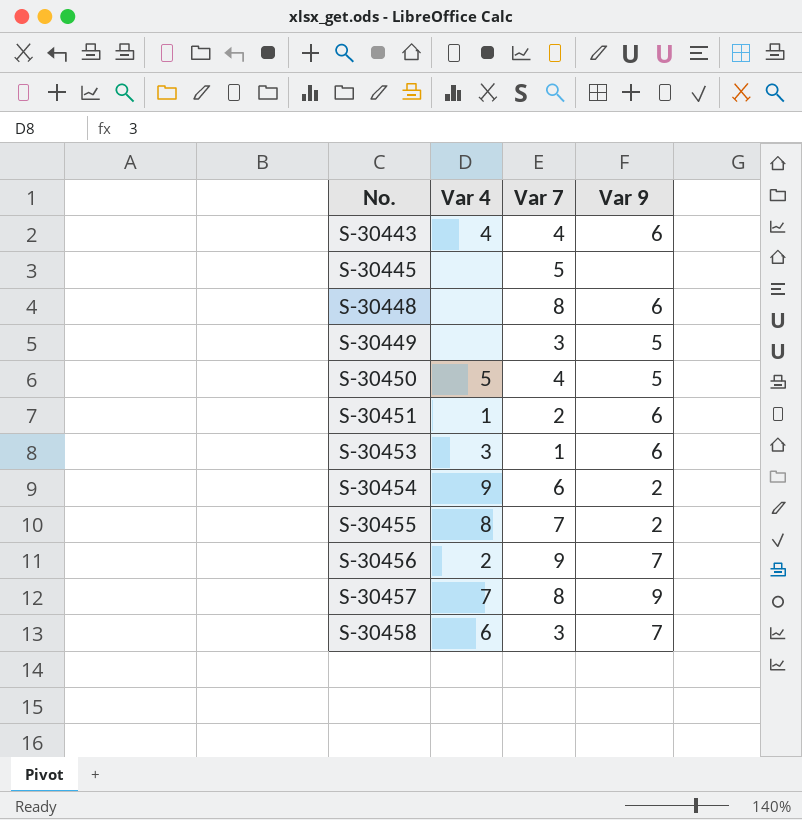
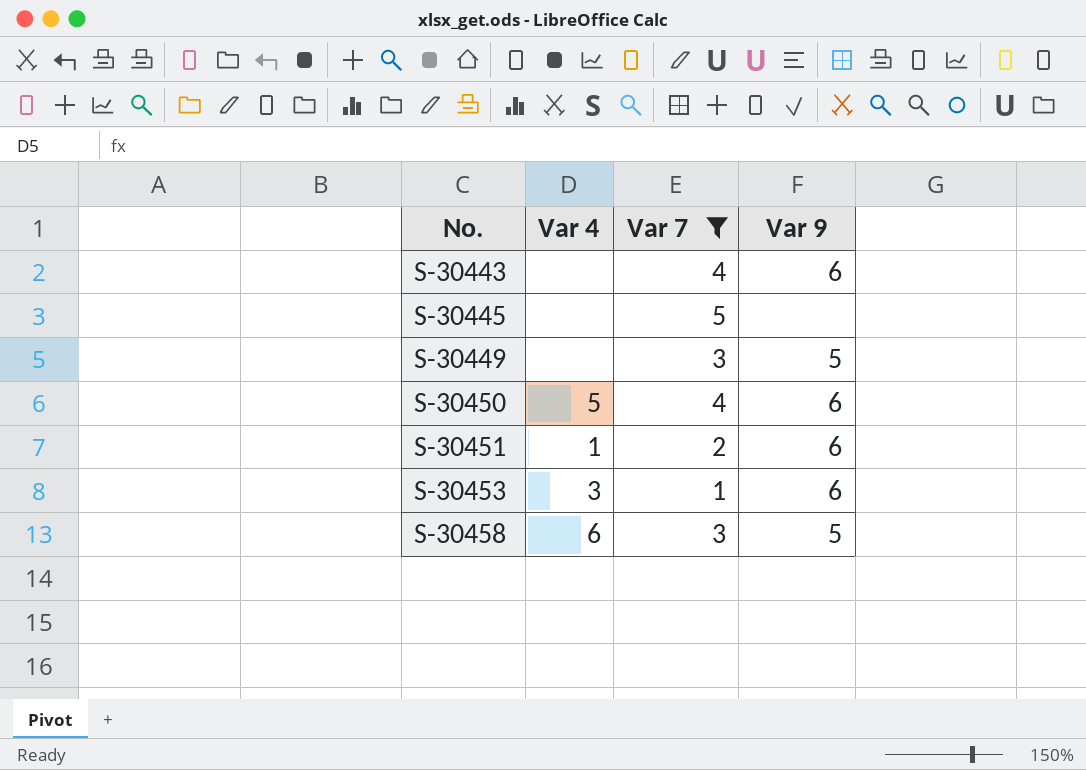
filter: none -> Var 7 <= 5
S-30443 | Var 4: 4 -> none
S-30450 | Var 9: 5 -> 6
S-30458 | Var 9: 7 -> 5

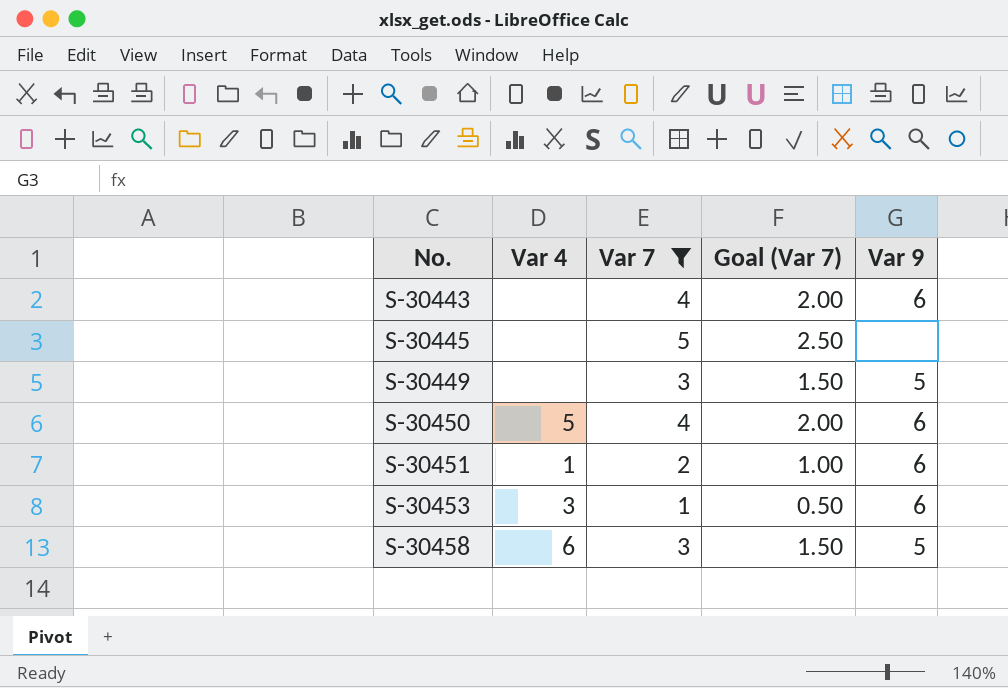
column Goal (Var 7) | formula: none -> [Var 7] * 0.5

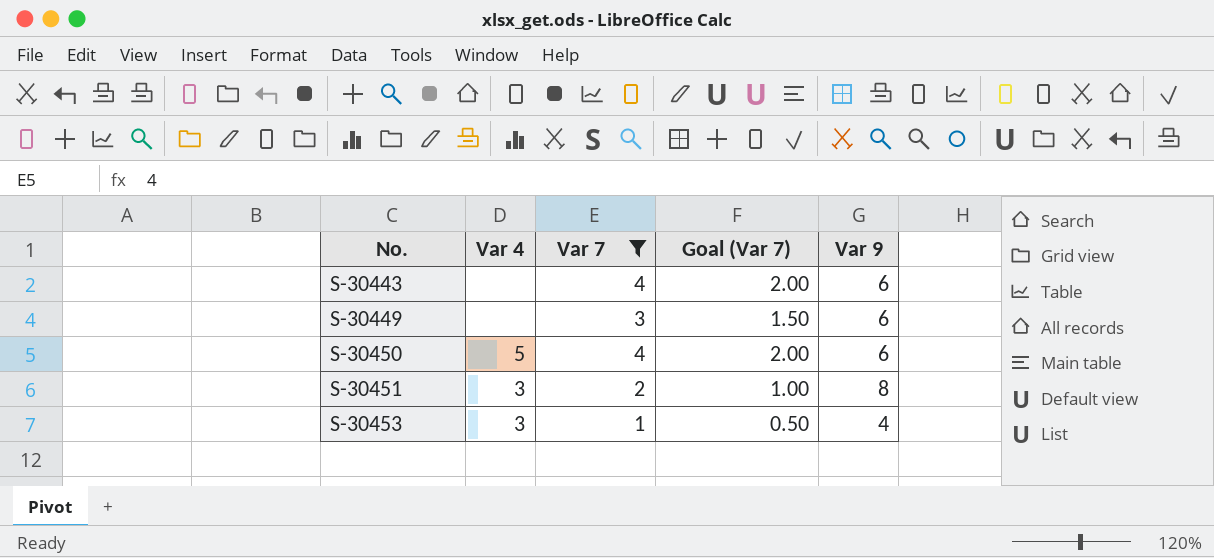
row S-30445: none | 5 | 2.50 | none -> none
row S-30458: 6 | 3 | 1.50 | 5 -> none
S-30449 | Var 9: 5 -> 6
S-30451 | Var 4: 1 -> 3
S-30451 | Var 9: 6 -> 8
S-30453 | Var 9: 6 -> 4

